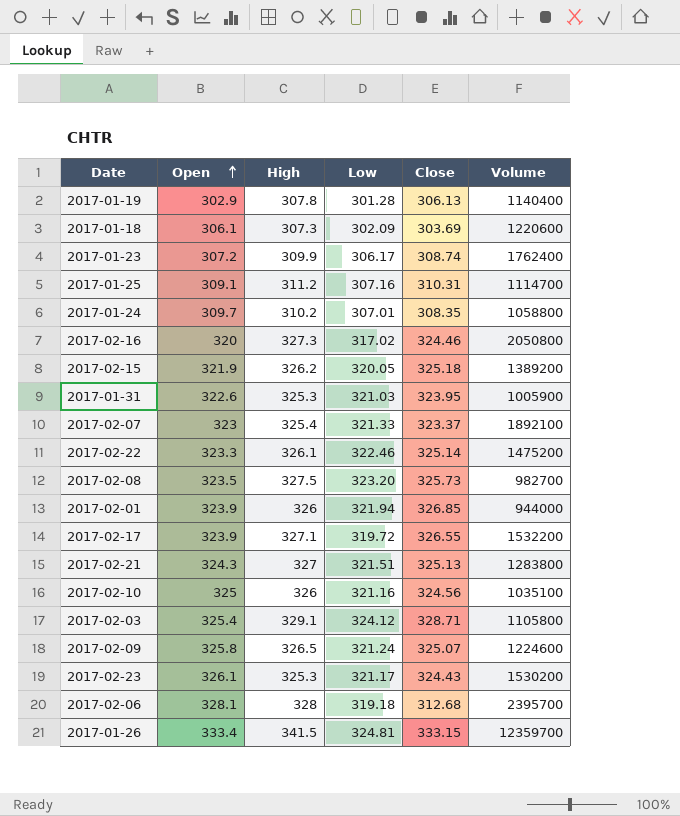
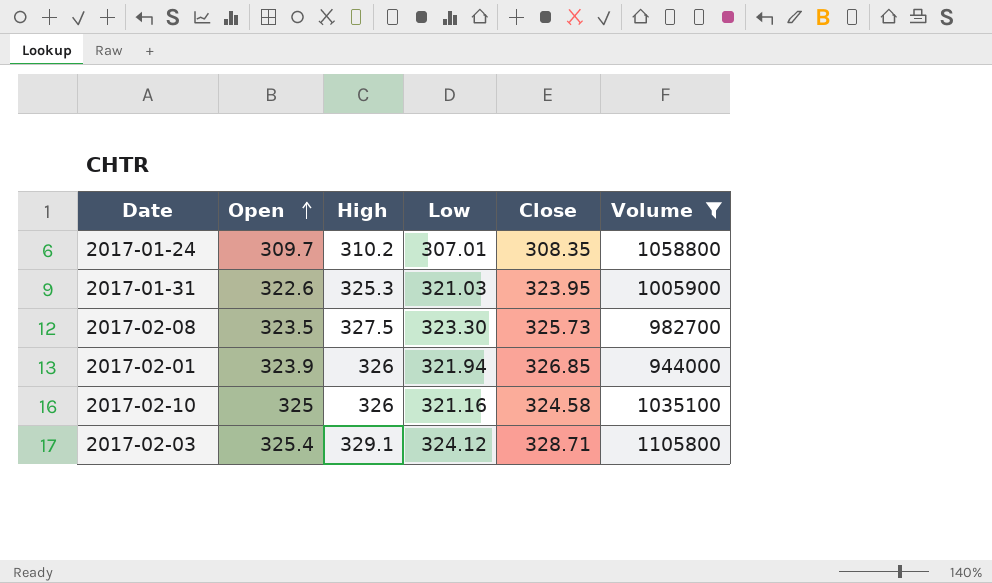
filter: none -> Volume <= 1105800
2017-02-08 | Low: 323.20 -> 323.30
2017-02-10 | Close: 324.56 -> 324.58

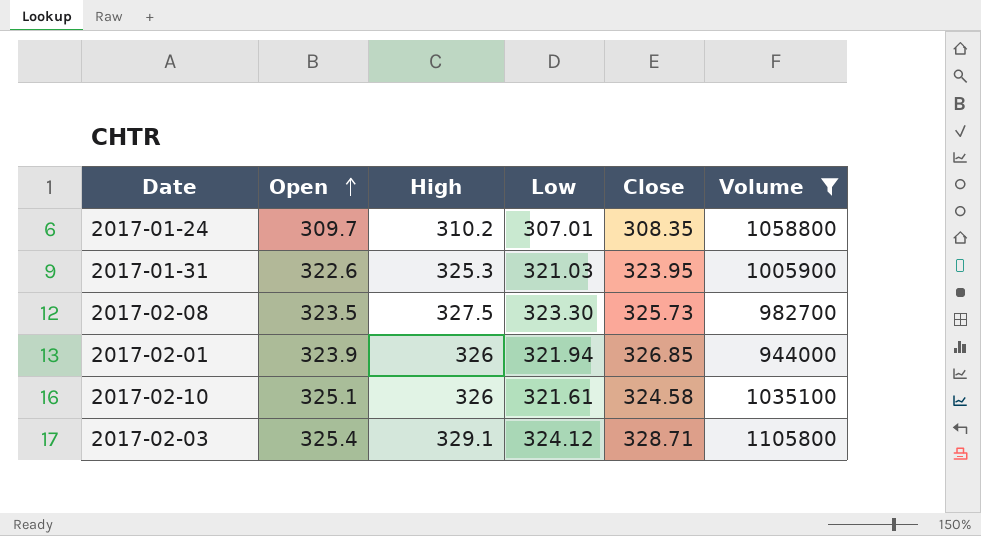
2017-02-10 | Open: 325 -> 325.1
2017-02-10 | Low: 321.16 -> 321.61

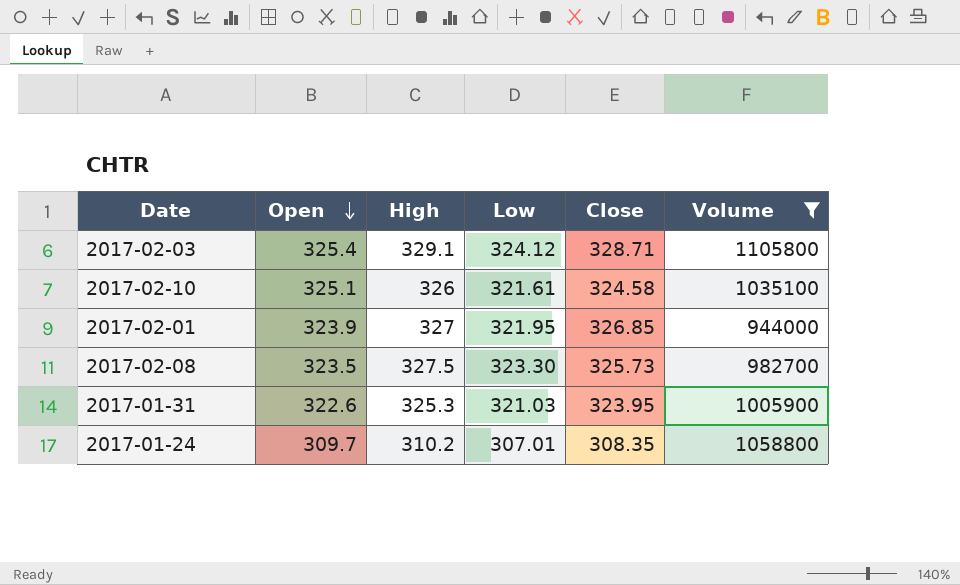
row order: Open ascending -> Open descending
2017-02-01 | High: 326 -> 327
2017-02-01 | Low: 321.94 -> 321.95

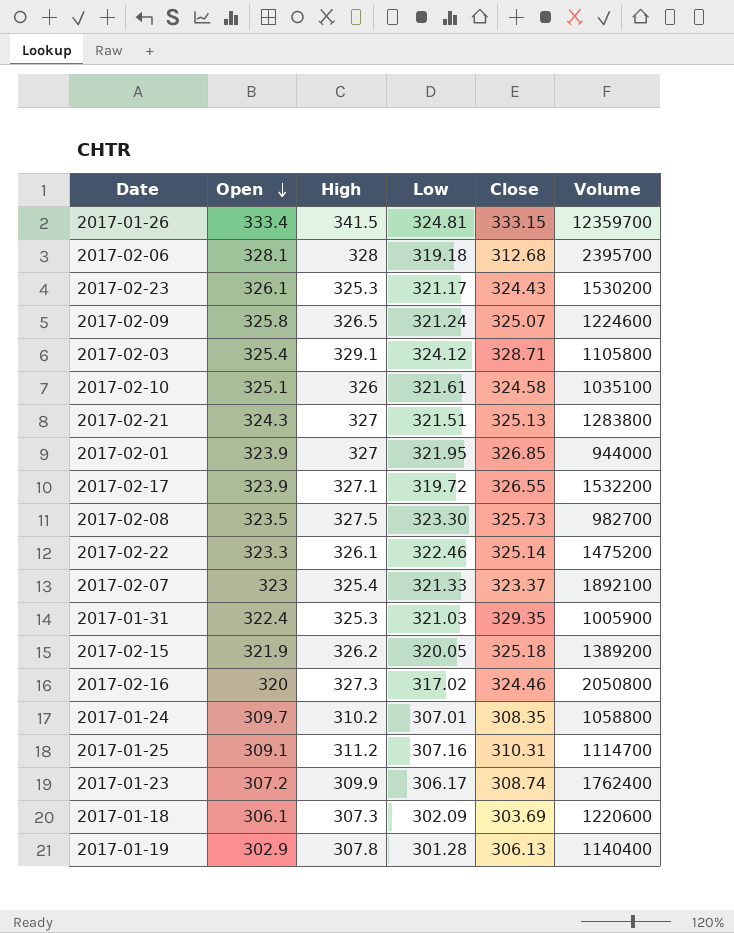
filter: Volume <= 1105800 -> none
2017-01-31 | Open: 322.6 -> 322.4
2017-01-31 | Close: 323.95 -> 329.35

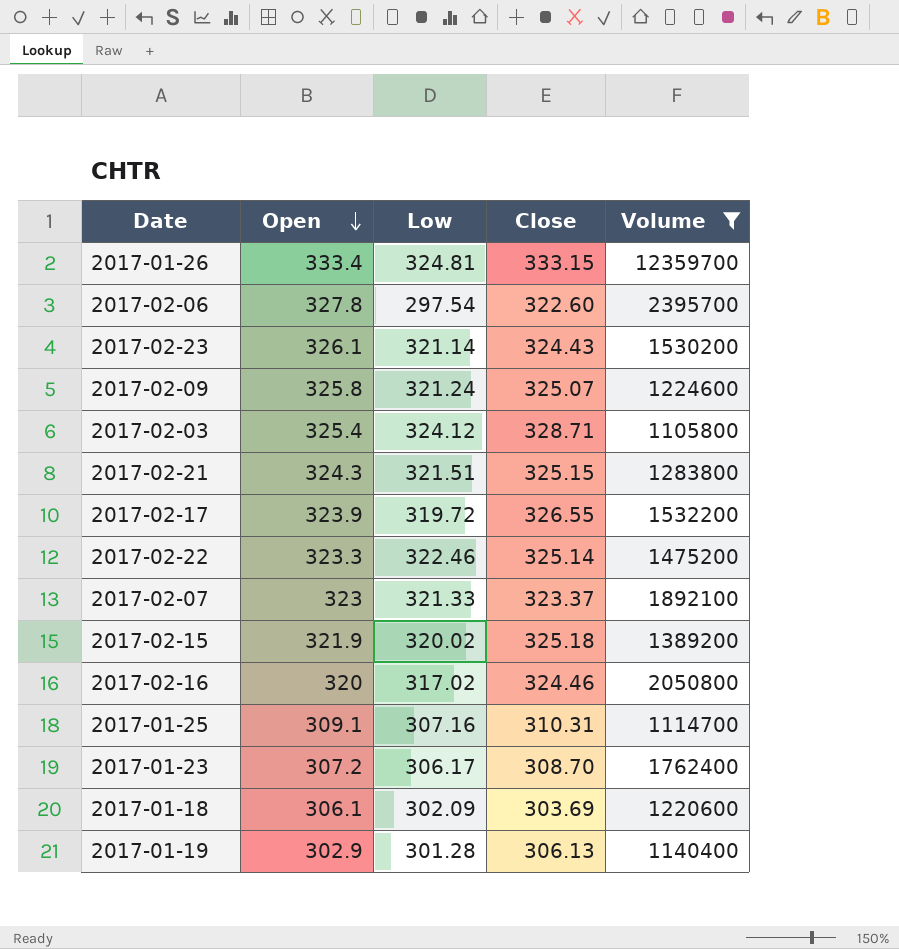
filter: none -> Volume >= 1105800
column High | position: 3 -> none
2017-02-06 | Open: 328.1 -> 327.8
2017-02-06 | Low: 319.18 -> 297.54
2017-02-06 | Close: 312.68 -> 322.60
2017-02-23 | Low: 321.17 -> 321.14
2017-02-21 | Close: 325.13 -> 325.15
2017-02-15 | Low: 320.05 -> 320.02
2017-01-23 | Close: 308.74 -> 308.70

